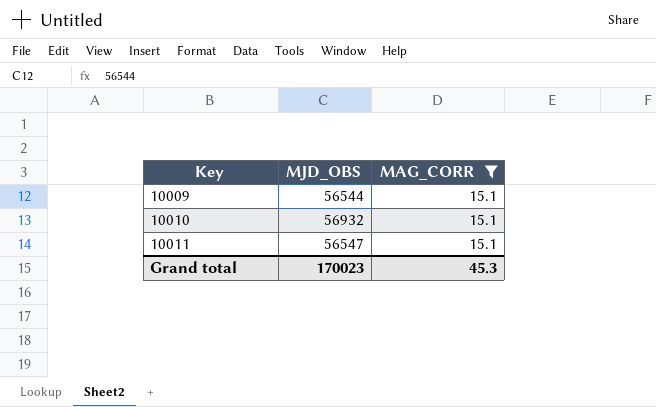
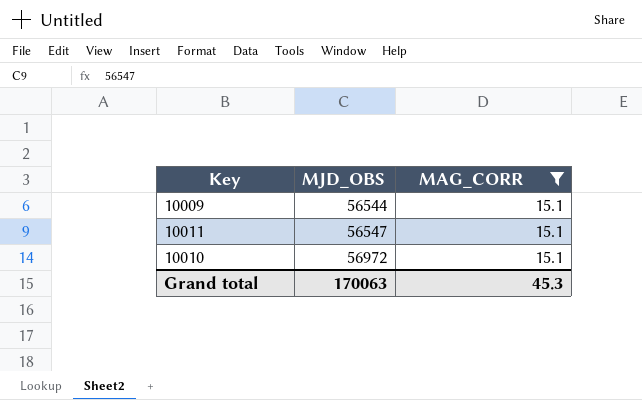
row order: Key ascending -> MJD_OBS ascending
10010 | MJD_OBS: 56932 -> 56972
Grand total | MJD_OBS: 170023 -> 170063

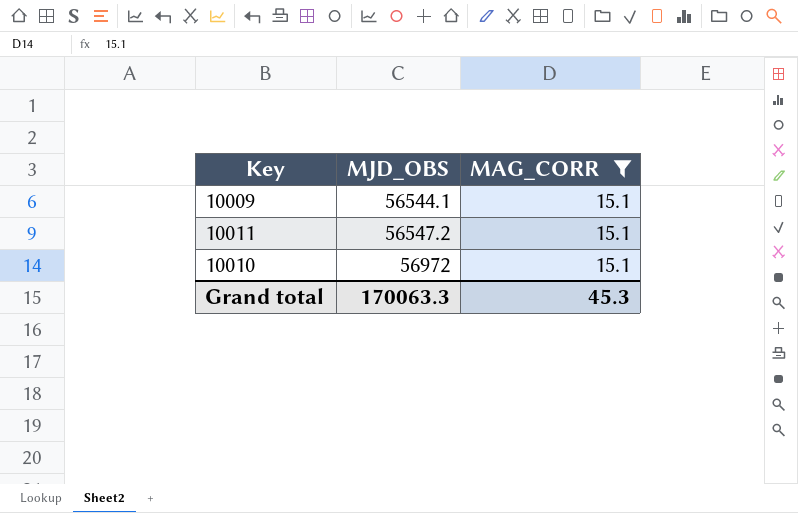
10009 | MJD_OBS: 56544 -> 56544.1
10011 | MJD_OBS: 56547 -> 56547.2
Grand total | MJD_OBS: 170063 -> 170063.3

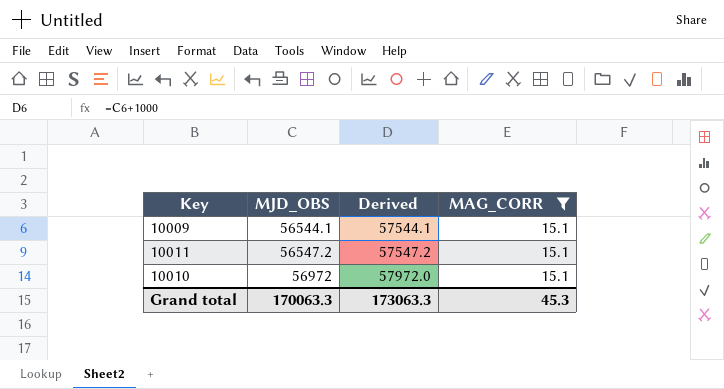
column Derived | formula: none -> [MJD_OBS] + 1000

